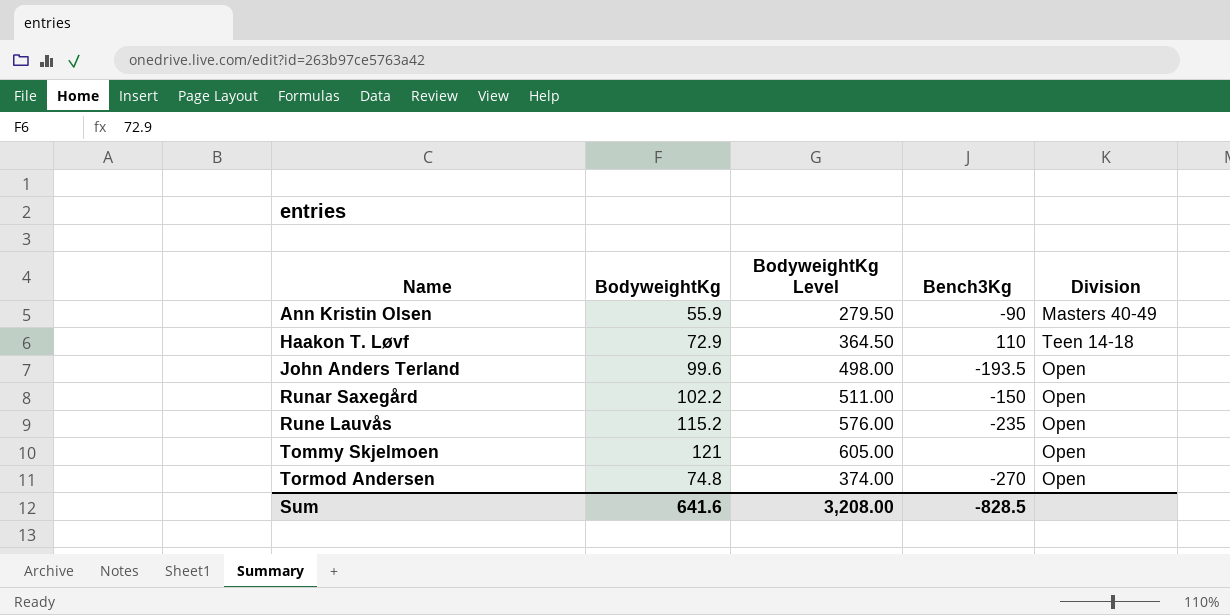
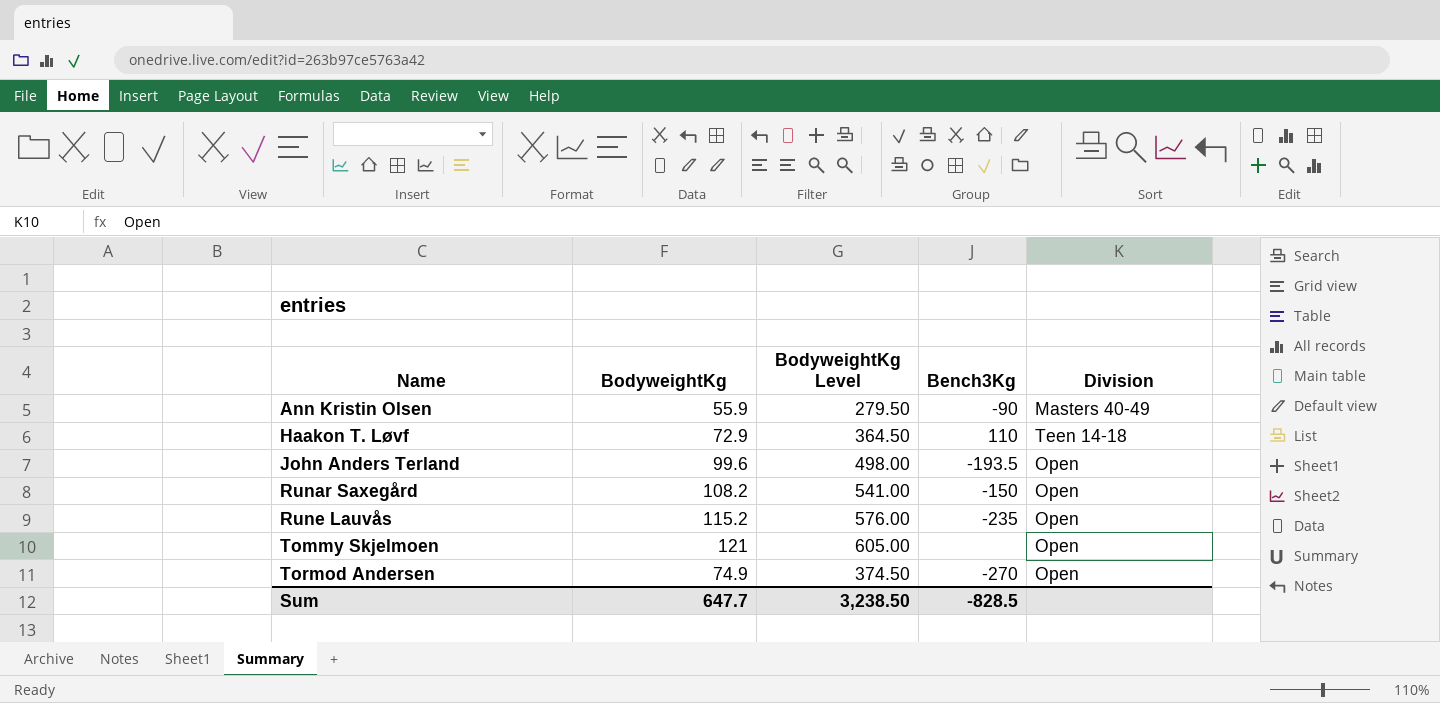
Runar Saxegård | BodyweightKg: 102.2 -> 108.2
Runar Saxegård | BodyweightKg Level: 511.00 -> 541.00
Tormod Andersen | BodyweightKg: 74.8 -> 74.9
Tormod Andersen | BodyweightKg Level: 374.00 -> 374.50
Sum | BodyweightKg: 641.6 -> 647.7
Sum | BodyweightKg Level: 3,208.00 -> 3,238.50

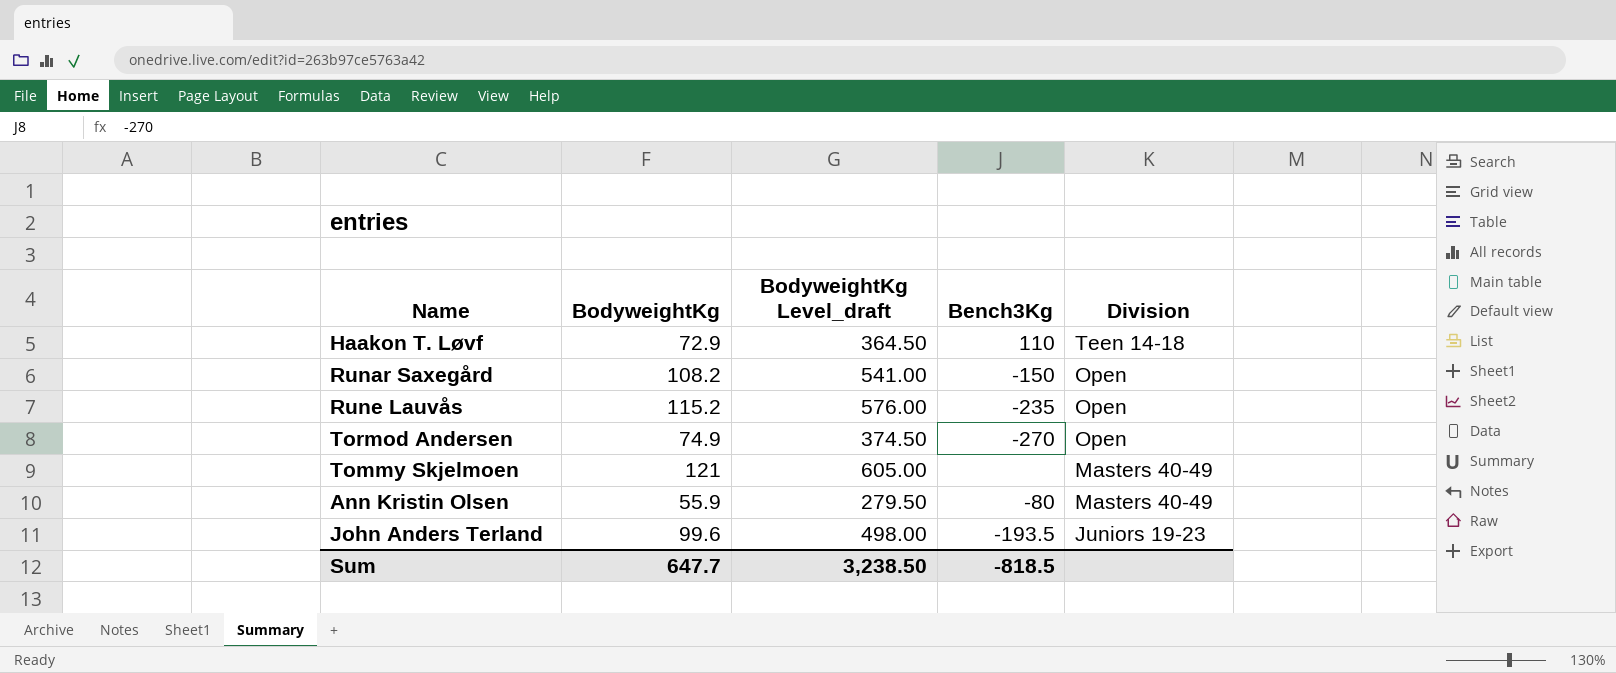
row order: Name ascending -> Division descending
column name: BodyweightKg Level -> BodyweightKg Level_draft
Tommy Skjelmoen | Division: Open -> Masters 40-49
Ann Kristin Olsen | Bench3Kg: -90 -> -80
John Anders Terland | Division: Open -> Juniors 19-23
Sum | Bench3Kg: -828.5 -> -818.5

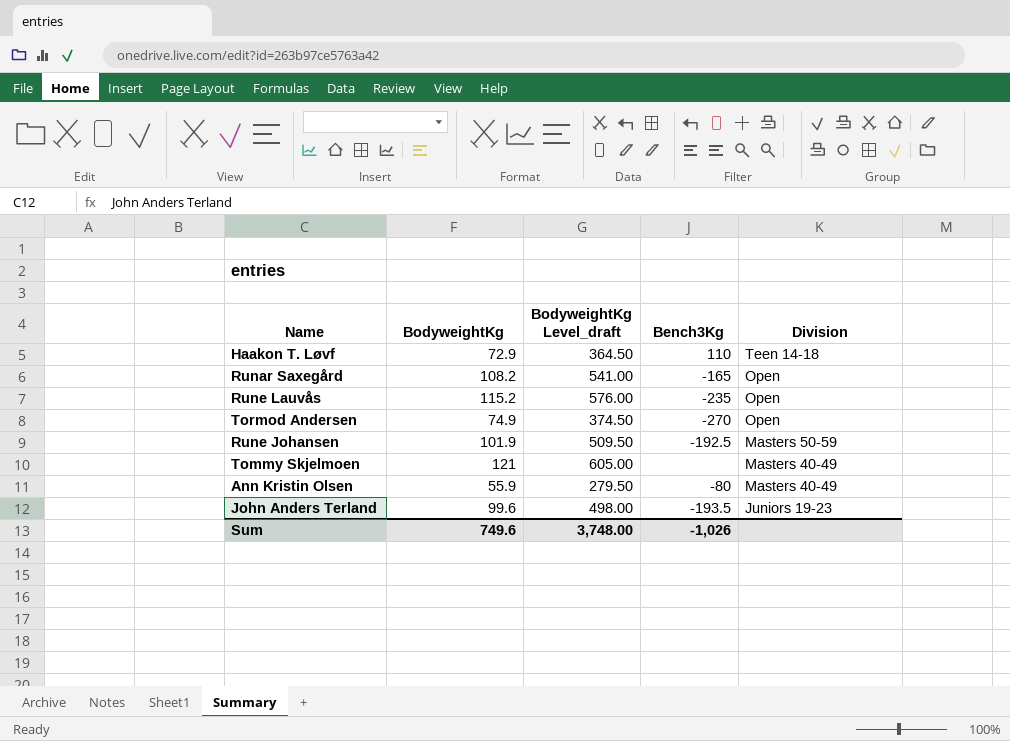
Runar Saxegård | Bench3Kg: -150 -> -165
row Rune Johansen: none -> 101.9 | 509.50 | -192.5 | Masters 50-59
Sum | BodyweightKg: 647.7 -> 749.6
Sum | BodyweightKg Level_draft: 3,238.50 -> 3,748.00
Sum | Bench3Kg: -818.5 -> -1,026

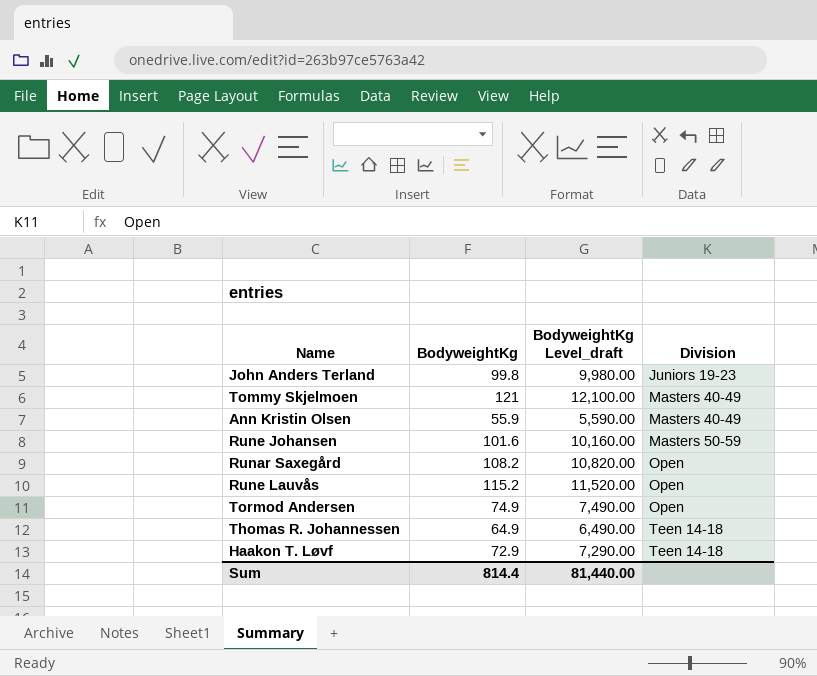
row order: Division descending -> Division ascending
column Bench3Kg | position: 4 -> none
column BodyweightKg Level_draft | formula: [BodyweightKg] * 5 -> [BodyweightKg] * 100
John Anders Terland | BodyweightKg: 99.6 -> 99.8
Rune Johansen | BodyweightKg: 101.9 -> 101.6
row Thomas R. Johannessen: none -> 64.9 | 6,490.00 | Teen 14-18
Sum | BodyweightKg: 749.6 -> 814.4
Sum | BodyweightKg Level_draft: 3,748.00 -> 81,440.00

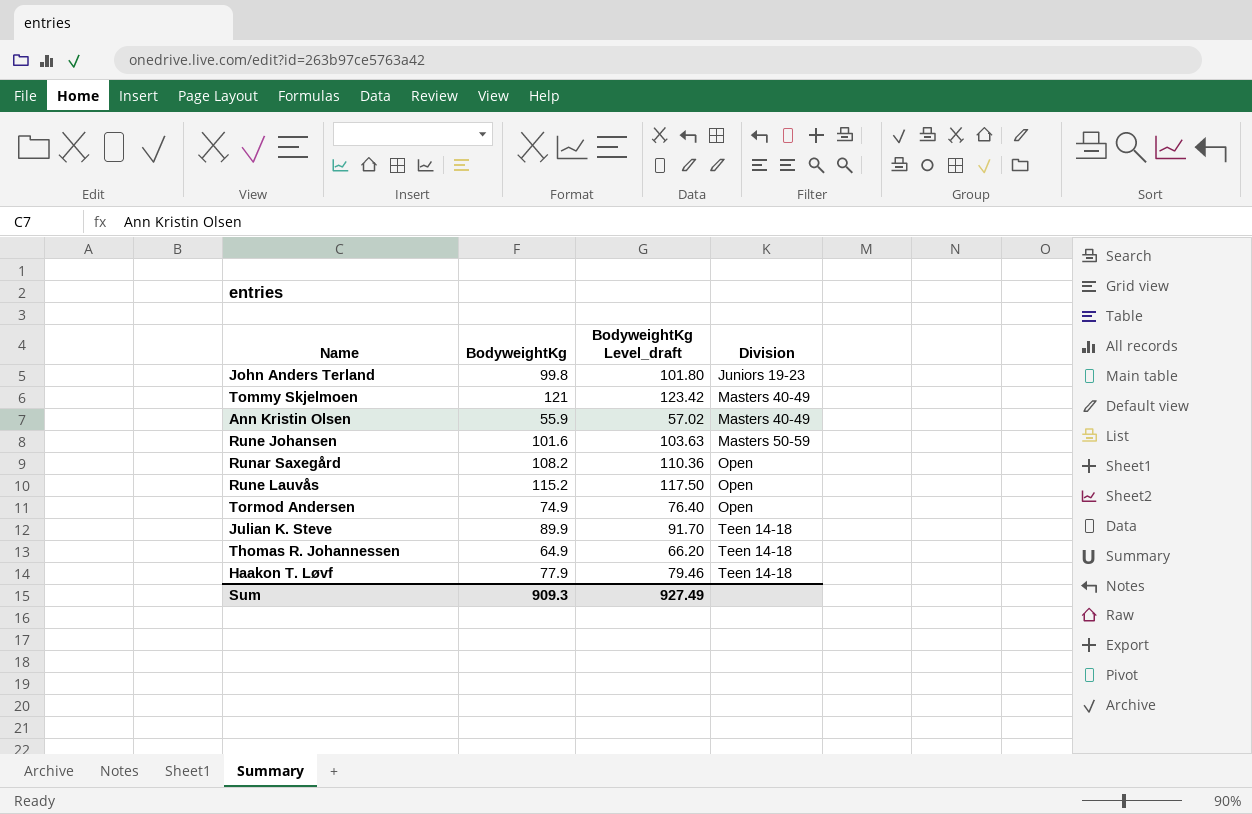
column BodyweightKg Level_draft | formula: [BodyweightKg] * 100 -> [BodyweightKg] * 1.02
row Julian K. Steve: none -> 89.9 | 91.70 | Teen 14-18
Haakon T. Løvf | BodyweightKg: 72.9 -> 77.9
Sum | BodyweightKg: 814.4 -> 909.3
Sum | BodyweightKg Level_draft: 81,440.00 -> 927.49

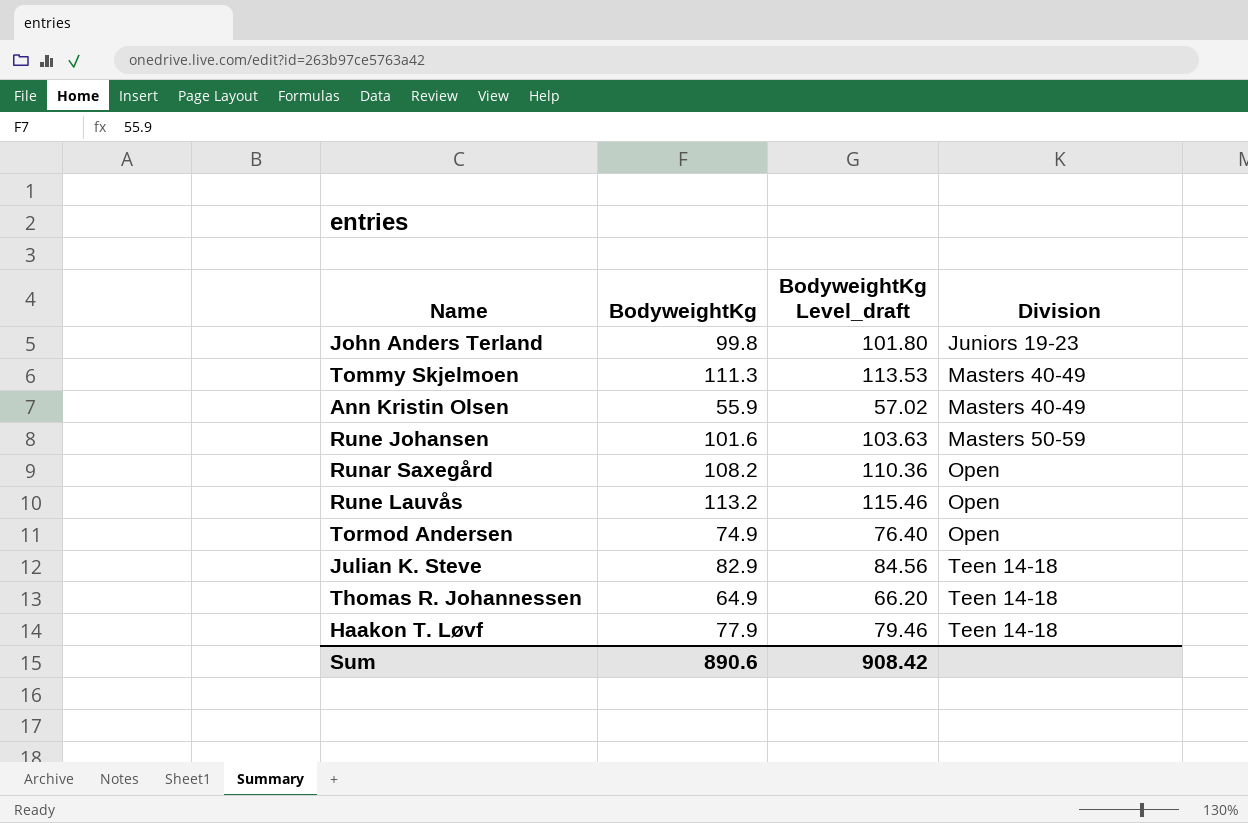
Tommy Skjelmoen | BodyweightKg: 121 -> 111.3
Tommy Skjelmoen | BodyweightKg Level_draft: 123.42 -> 113.53
Rune Lauvås | BodyweightKg: 115.2 -> 113.2
Rune Lauvås | BodyweightKg Level_draft: 117.50 -> 115.46
Julian K. Steve | BodyweightKg: 89.9 -> 82.9
Julian K. Steve | BodyweightKg Level_draft: 91.70 -> 84.56
Sum | BodyweightKg: 909.3 -> 890.6
Sum | BodyweightKg Level_draft: 927.49 -> 908.42

